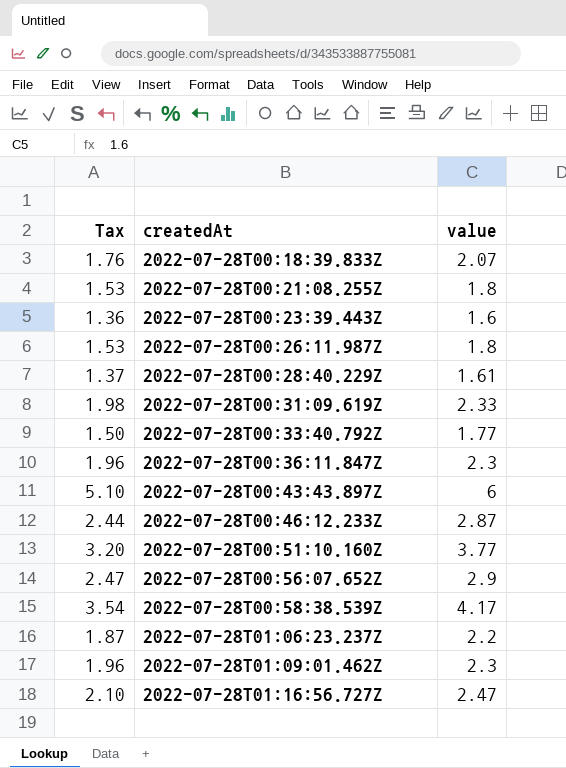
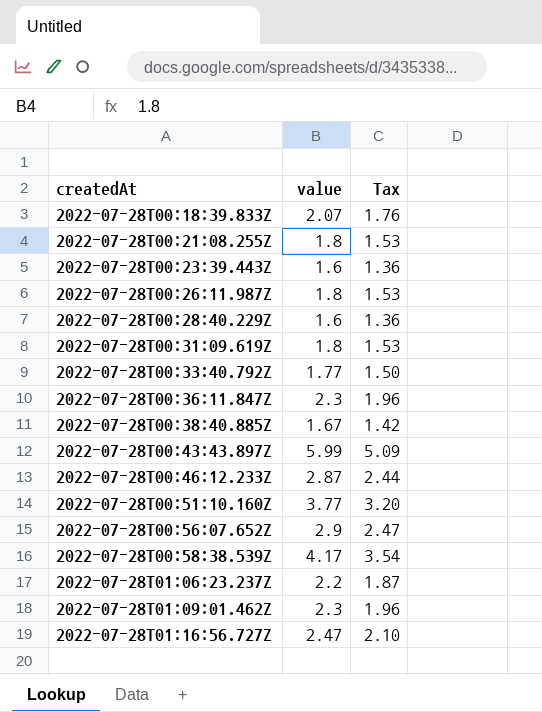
column Tax | position: 1 -> 3
2022-07-28T00:28:40.229Z | value: 1.61 -> 1.6
2022-07-28T00:28:40.229Z | Tax: 1.37 -> 1.36
2022-07-28T00:31:09.619Z | value: 2.33 -> 1.8
2022-07-28T00:31:09.619Z | Tax: 1.98 -> 1.53
row 2022-07-28T00:38:40.885Z: none -> 1.67 | 1.42
2022-07-28T00:43:43.897Z | value: 6 -> 5.99
2022-07-28T00:43:43.897Z | Tax: 5.10 -> 5.09

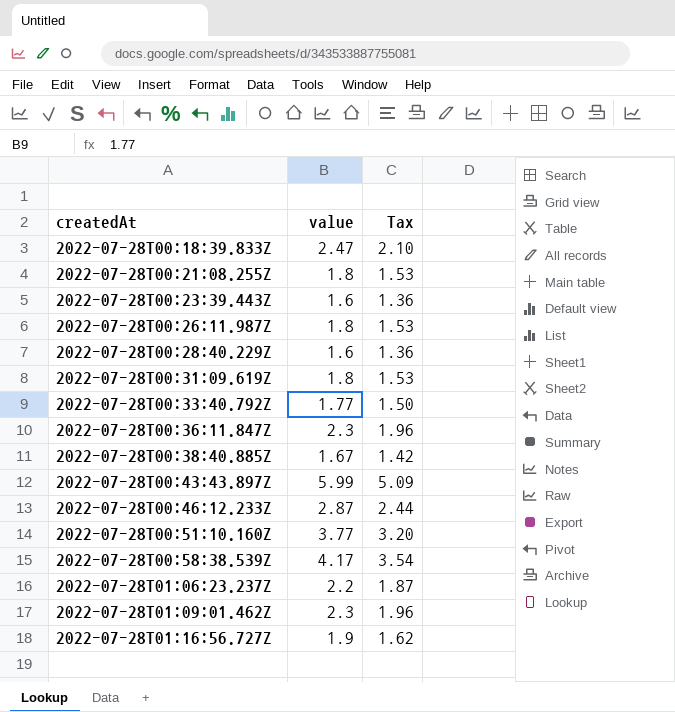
row 2022-07-28T00:56:07.652Z: 2.9 | 2.47 -> none
2022-07-28T00:18:39.833Z | value: 2.07 -> 2.47
2022-07-28T00:18:39.833Z | Tax: 1.76 -> 2.10
2022-07-28T01:16:56.727Z | value: 2.47 -> 1.9
2022-07-28T01:16:56.727Z | Tax: 2.10 -> 1.62

